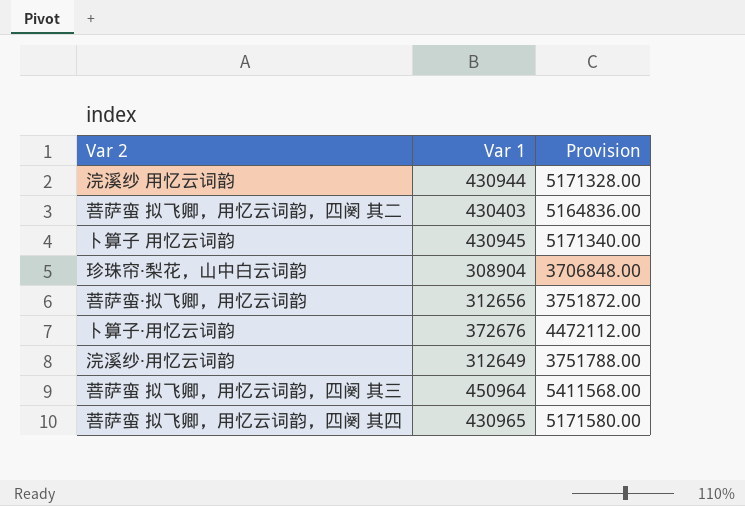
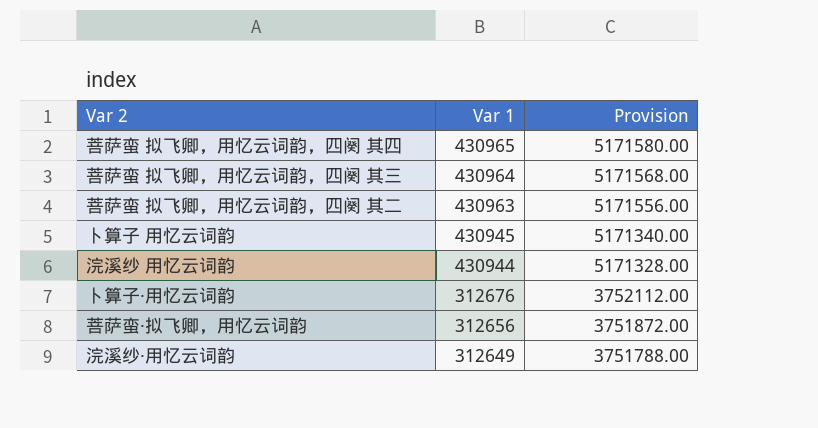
row order: none -> Var 1 descending
row 珍珠帘·梨花，山中白云词韵: 308904 | 3706848.00 -> none
菩萨蛮 拟飞卿，用忆云词韵，四阕 其三 | Var 1: 450964 -> 430964
菩萨蛮 拟飞卿，用忆云词韵，四阕 其三 | Provision: 5411568.00 -> 5171568.00
菩萨蛮 拟飞卿，用忆云词韵，四阕 其二 | Var 1: 430403 -> 430963
菩萨蛮 拟飞卿，用忆云词韵，四阕 其二 | Provision: 5164836.00 -> 5171556.00
卜算子·用忆云词韵 | Var 1: 372676 -> 312676
卜算子·用忆云词韵 | Provision: 4472112.00 -> 3752112.00

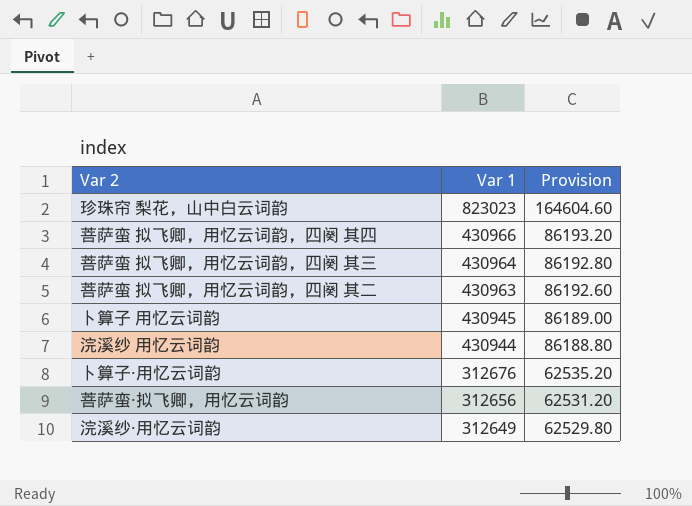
column Provision | formula: [Var 1] * 12 -> [Var 1] * 0.2
row 珍珠帘 梨花，山中白云词韵: none -> 823023 | 164604.60
菩萨蛮 拟飞卿，用忆云词韵，四阕 其四 | Var 1: 430965 -> 430966

